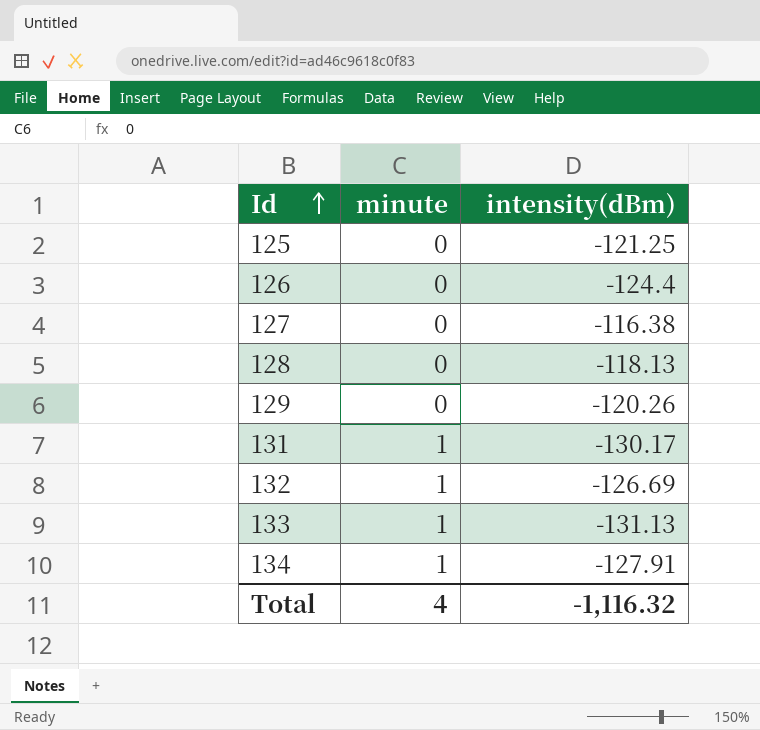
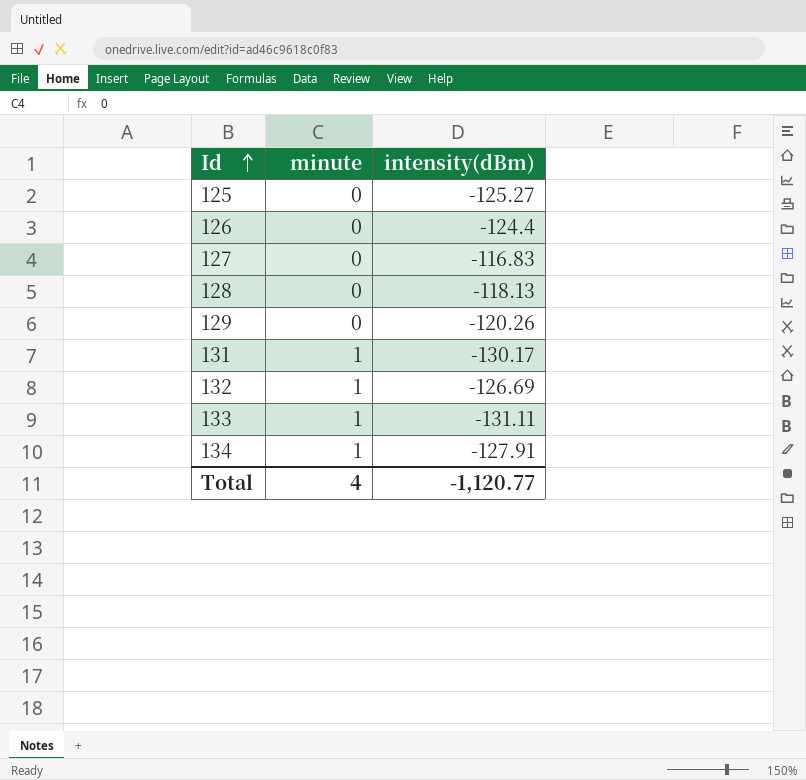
125 | intensity(dBm): -121.25 -> -125.27
127 | intensity(dBm): -116.38 -> -116.83
133 | intensity(dBm): -131.13 -> -131.11
Total | intensity(dBm): -1,116.32 -> -1,120.77

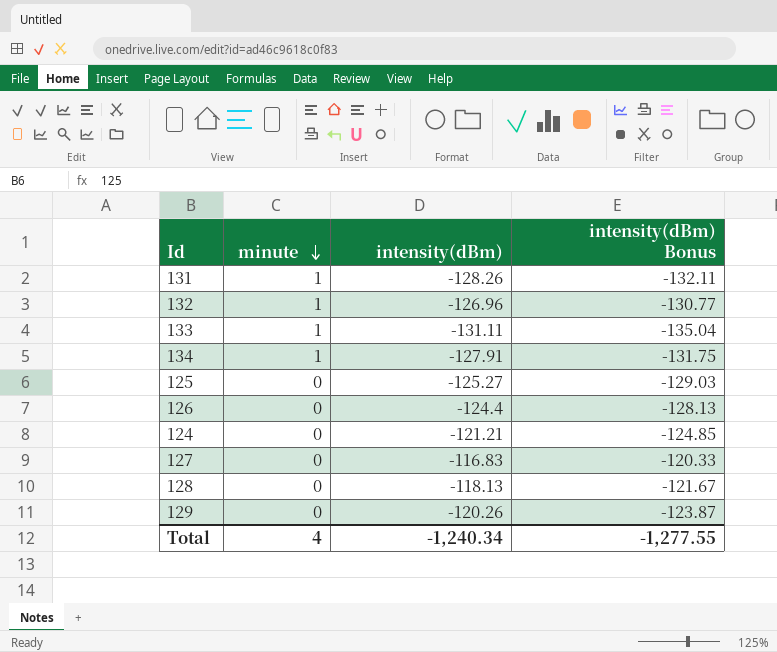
row order: Id ascending -> minute descending
column intensity(dBm) Bonus | formula: none -> [intensity(dBm)] * 1.03
131 | intensity(dBm): -130.17 -> -128.26
132 | intensity(dBm): -126.69 -> -126.96
row 124: none -> 0 | -121.21 | -124.85
Total | intensity(dBm): -1,120.77 -> -1,240.34

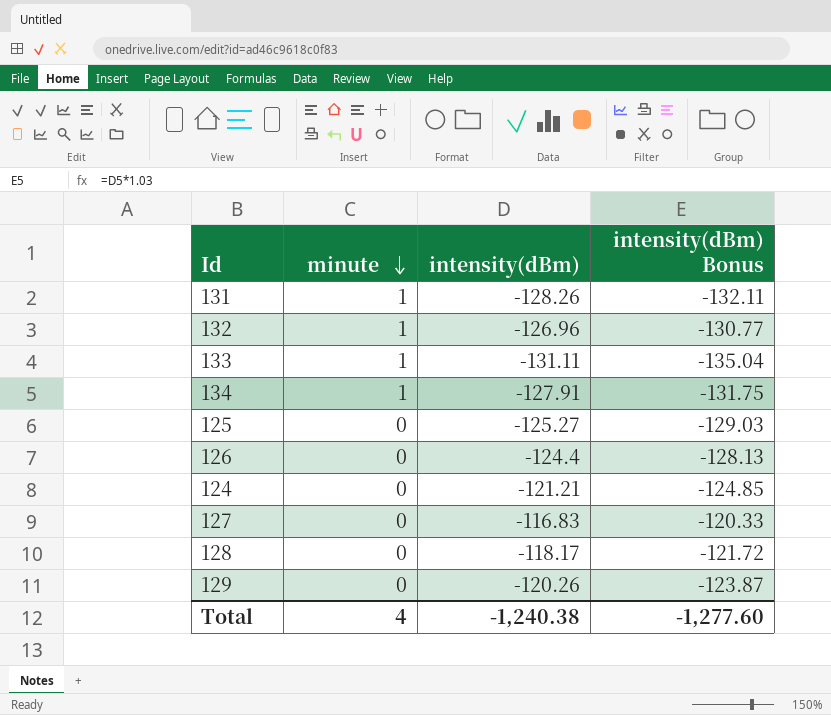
128 | intensity(dBm): -118.13 -> -118.17
128 | intensity(dBm) Bonus: -121.67 -> -121.72
Total | intensity(dBm): -1,240.34 -> -1,240.38
Total | intensity(dBm) Bonus: -1,277.55 -> -1,277.60

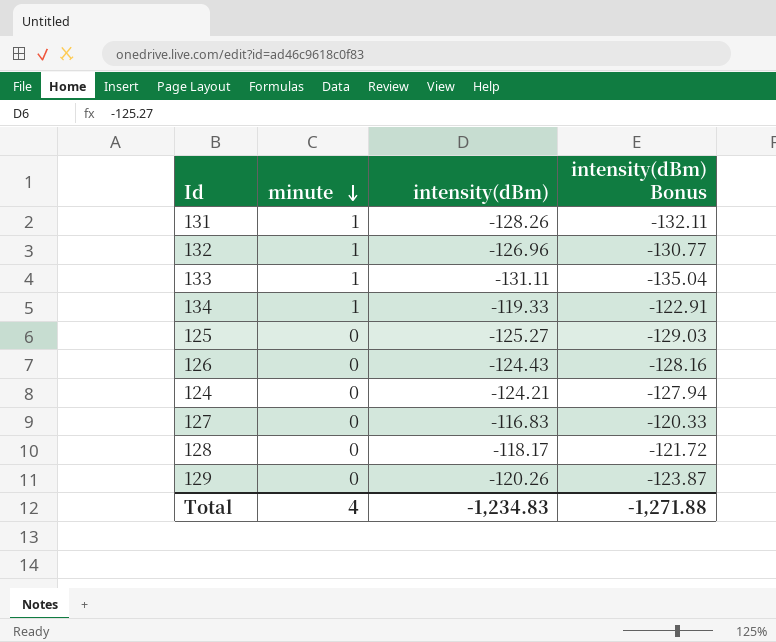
134 | intensity(dBm): -127.91 -> -119.33
134 | intensity(dBm) Bonus: -131.75 -> -122.91
126 | intensity(dBm): -124.4 -> -124.43
126 | intensity(dBm) Bonus: -128.13 -> -128.16
124 | intensity(dBm): -121.21 -> -124.21
124 | intensity(dBm) Bonus: -124.85 -> -127.94
Total | intensity(dBm): -1,240.38 -> -1,234.83
Total | intensity(dBm) Bonus: -1,277.60 -> -1,271.88

